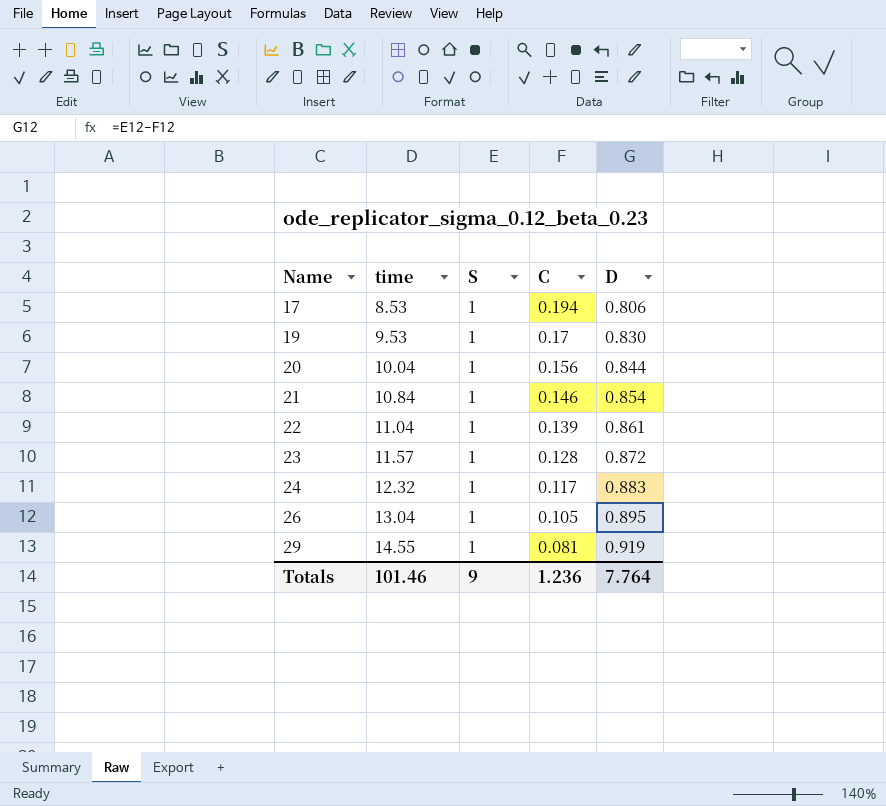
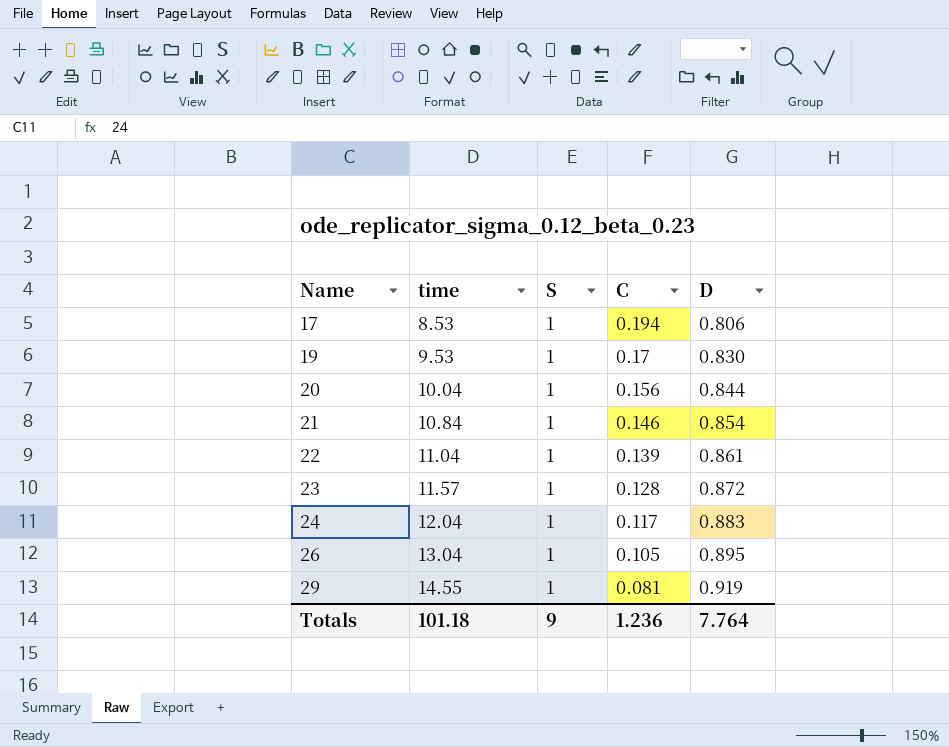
24 | time: 12.32 -> 12.04
Totals | time: 101.46 -> 101.18

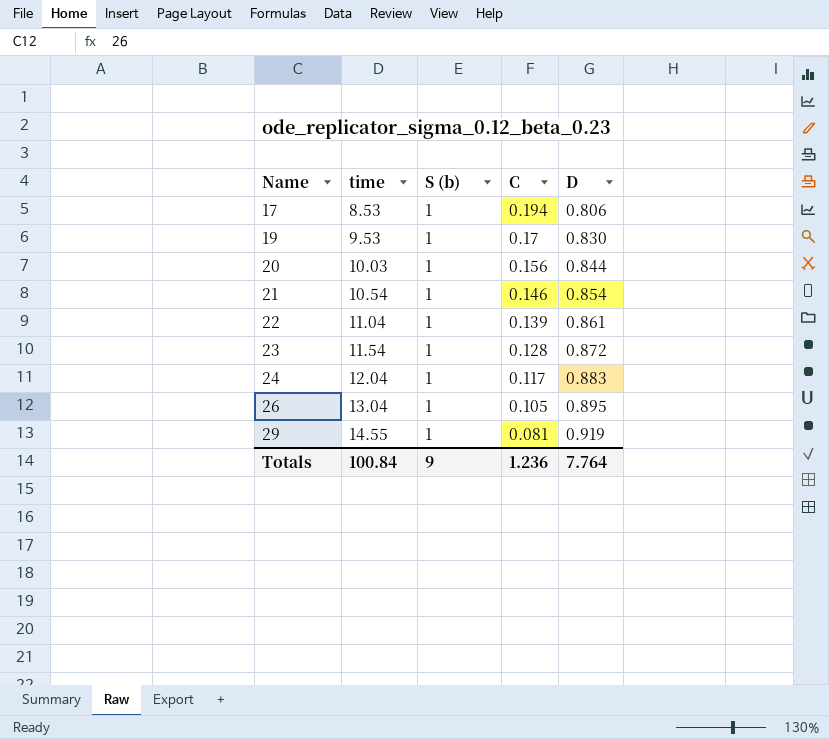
column name: S -> S (b)
20 | time: 10.04 -> 10.03
21 | time: 10.84 -> 10.54
23 | time: 11.57 -> 11.54
Totals | time: 101.18 -> 100.84

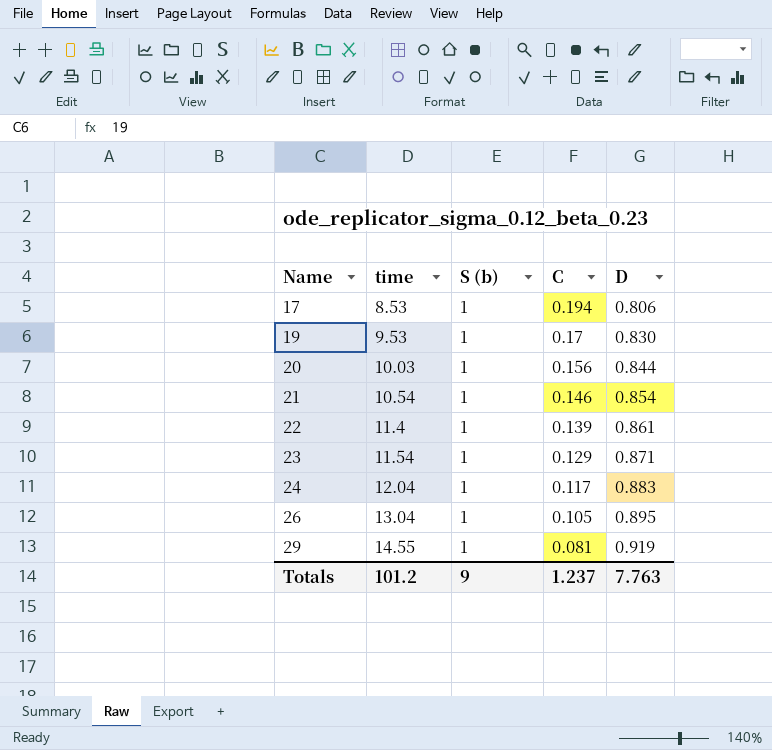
22 | time: 11.04 -> 11.4
23 | C: 0.128 -> 0.129
23 | D: 0.872 -> 0.871
Totals | time: 100.84 -> 101.2
Totals | C: 1.236 -> 1.237
Totals | D: 7.764 -> 7.763

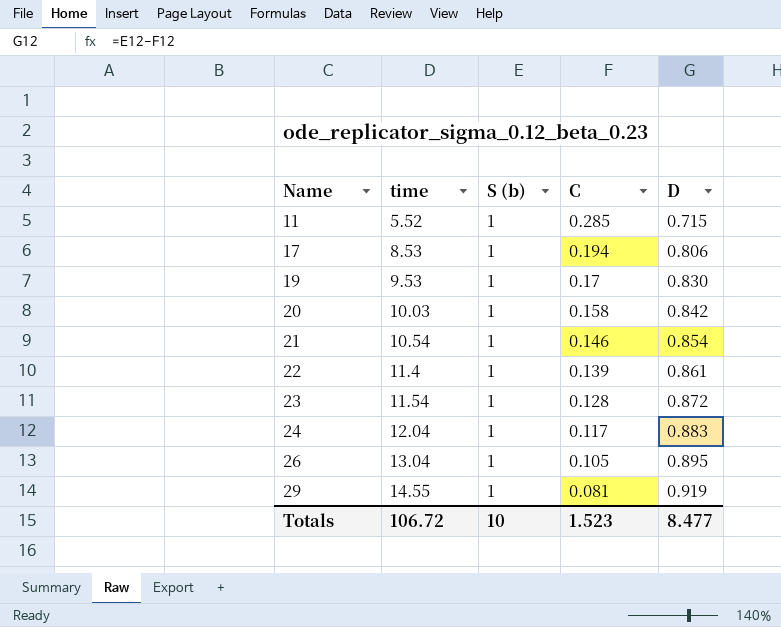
row 11: none -> 5.52 | 1 | 0.285 | 0.715
20 | C: 0.156 -> 0.158
20 | D: 0.844 -> 0.842
23 | C: 0.129 -> 0.128
23 | D: 0.871 -> 0.872
Totals | time: 101.2 -> 106.72
Totals | S (b): 9 -> 10
Totals | C: 1.237 -> 1.523
Totals | D: 7.763 -> 8.477

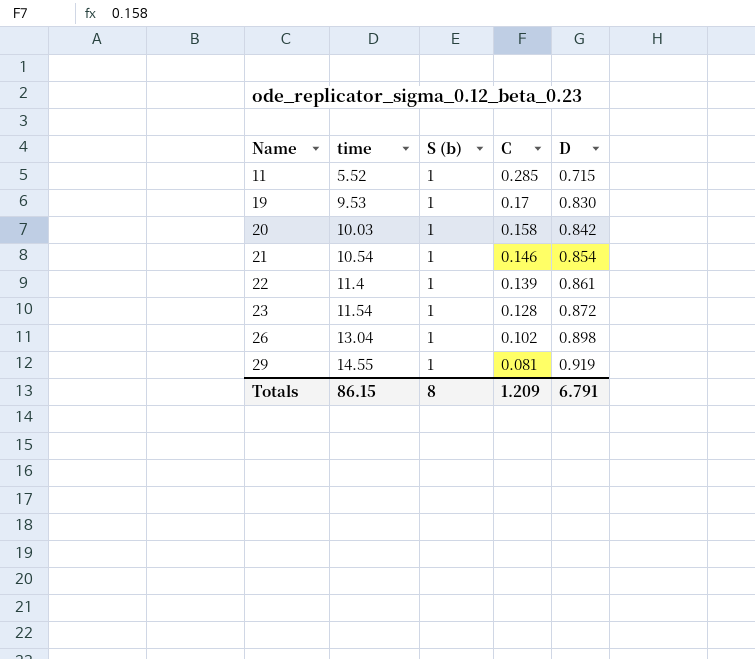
row 17: 8.53 | 1 | 0.194 | 0.806 -> none
row 24: 12.04 | 1 | 0.117 | 0.883 -> none
26 | C: 0.105 -> 0.102
26 | D: 0.895 -> 0.898
Totals | time: 106.72 -> 86.15
Totals | S (b): 10 -> 8
Totals | C: 1.523 -> 1.209
Totals | D: 8.477 -> 6.791

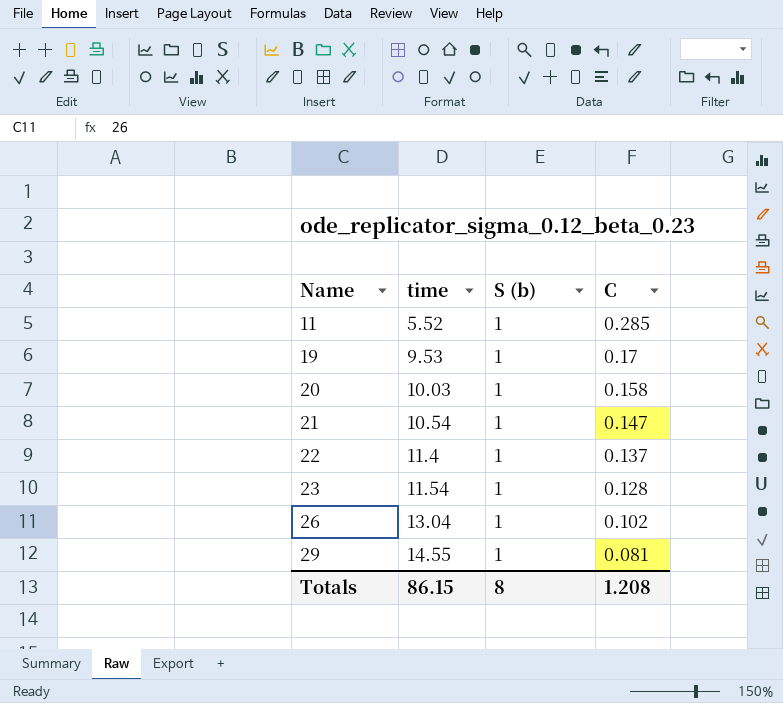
column D | formula: [S (b)] - [C] -> none
21 | C: 0.146 -> 0.147
22 | C: 0.139 -> 0.137
Totals | C: 1.209 -> 1.208

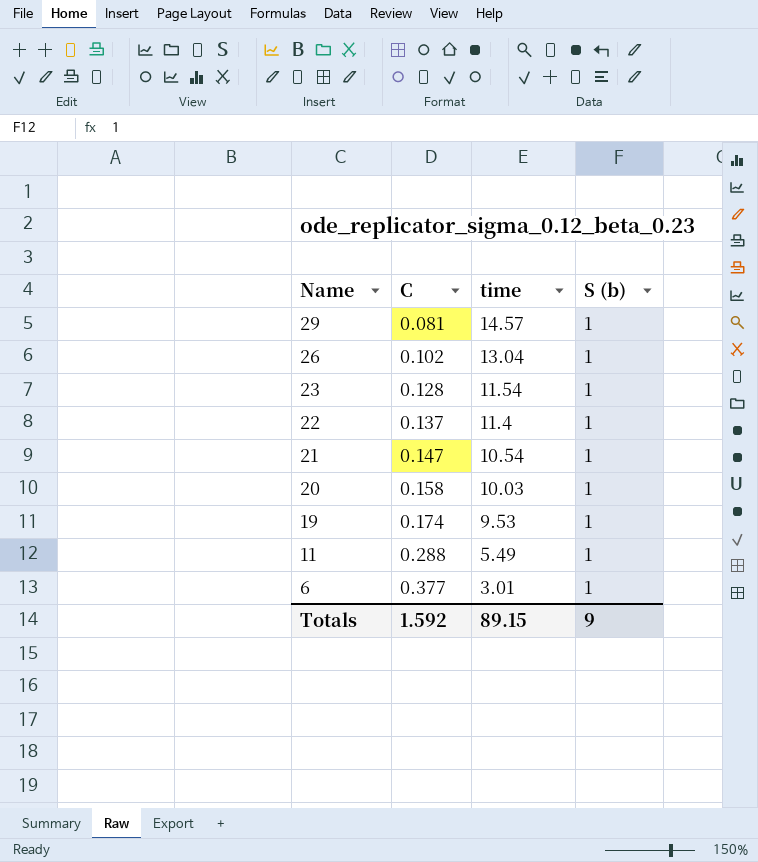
row order: Name ascending -> Name descending
column C | position: 4 -> 2
29 | time: 14.55 -> 14.57
19 | C: 0.17 -> 0.174
11 | C: 0.285 -> 0.288
11 | time: 5.52 -> 5.49
row 6: none -> 0.377 | 3.01 | 1
Totals | C: 1.208 -> 1.592
Totals | time: 86.15 -> 89.15
Totals | S (b): 8 -> 9

